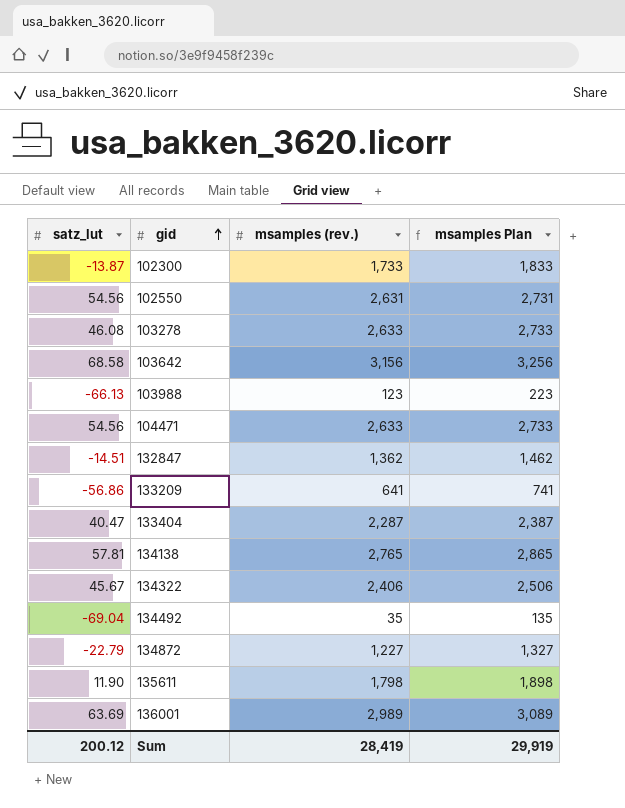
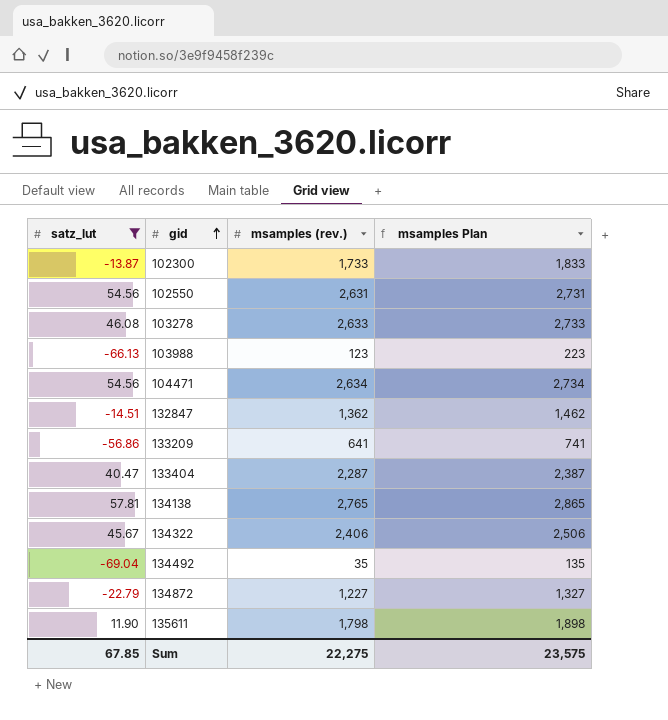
filter: none -> satz_lut <= 57.81
104471 | msamples (rev.): 2,633 -> 2,634
104471 | msamples Plan: 2,733 -> 2,734
Sum | satz_lut: 200.12 -> 67.85
Sum | msamples (rev.): 28,419 -> 22,275
Sum | msamples Plan: 29,919 -> 23,575

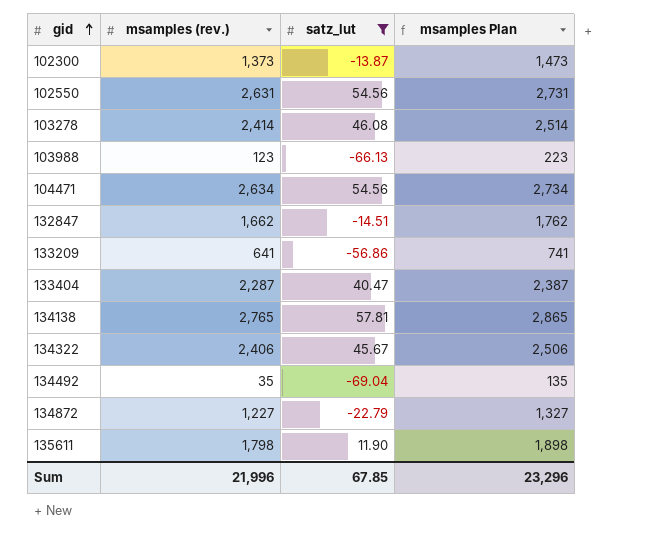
column satz_lut | position: 1 -> 3
102300 | msamples (rev.): 1,733 -> 1,373
102300 | msamples Plan: 1,833 -> 1,473
103278 | msamples (rev.): 2,633 -> 2,414
103278 | msamples Plan: 2,733 -> 2,514
132847 | msamples (rev.): 1,362 -> 1,662
132847 | msamples Plan: 1,462 -> 1,762
Sum | msamples (rev.): 22,275 -> 21,996
Sum | msamples Plan: 23,575 -> 23,296

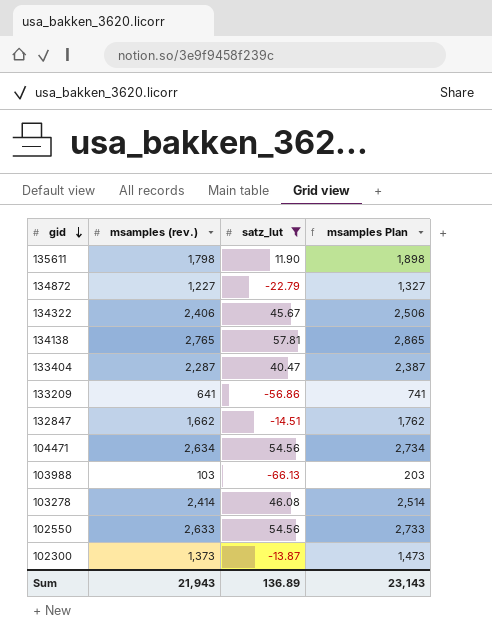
row order: gid ascending -> gid descending
row 134492: 35 | -69.04 | 135 -> none
103988 | msamples (rev.): 123 -> 103
103988 | msamples Plan: 223 -> 203
102550 | msamples (rev.): 2,631 -> 2,633
102550 | msamples Plan: 2,731 -> 2,733
Sum | msamples (rev.): 21,996 -> 21,943
Sum | satz_lut: 67.85 -> 136.89
Sum | msamples Plan: 23,296 -> 23,143

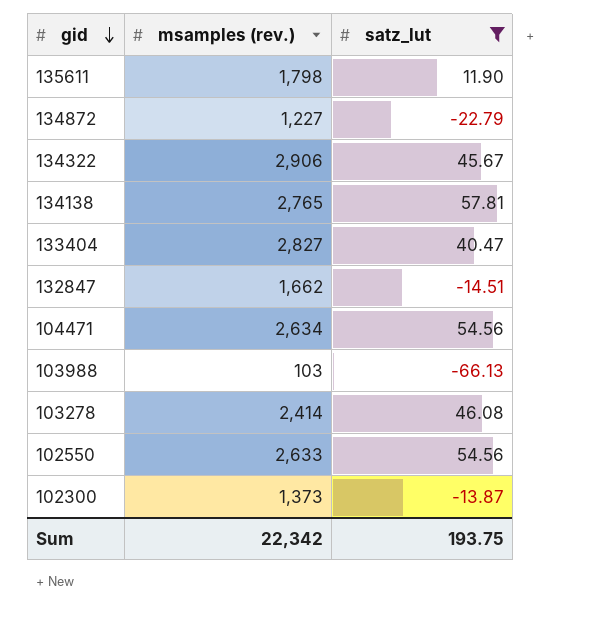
column msamples Plan | formula: [msamples (rev.)] + 100 -> none
row 133209: 641 | -56.86 | 741 -> none
134322 | msamples (rev.): 2,406 -> 2,906
133404 | msamples (rev.): 2,287 -> 2,827
Sum | msamples (rev.): 21,943 -> 22,342
Sum | satz_lut: 136.89 -> 193.75

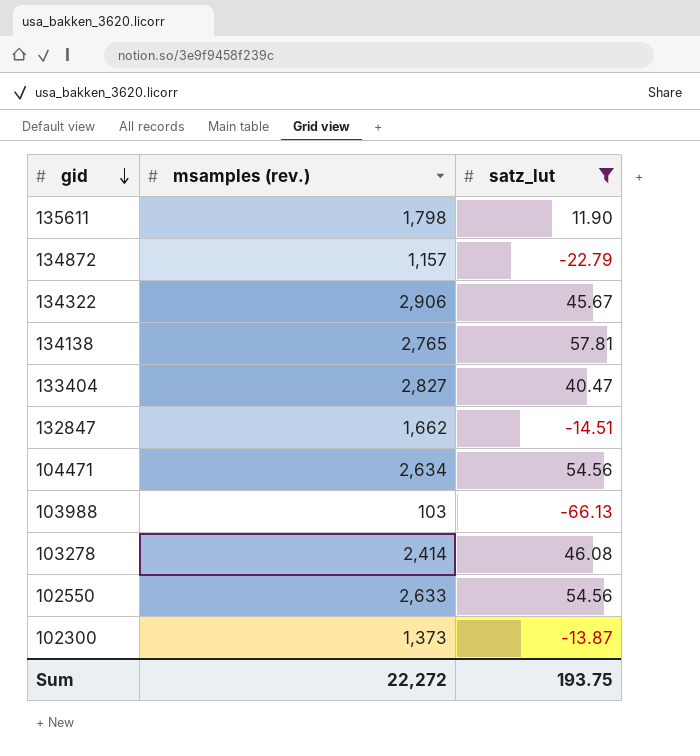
134872 | msamples (rev.): 1,227 -> 1,157
Sum | msamples (rev.): 22,342 -> 22,272

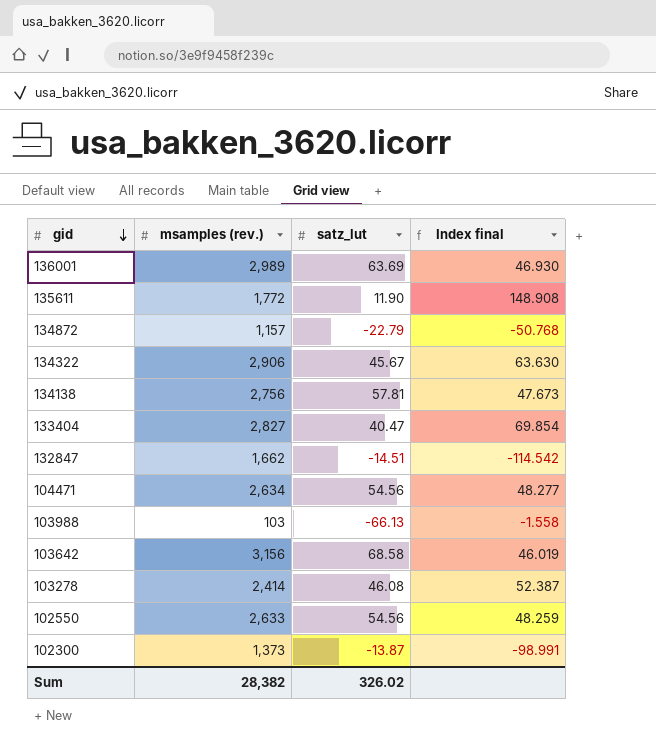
filter: satz_lut <= 57.81 -> none
column Index final | formula: none -> [msamples (rev.)] / [satz_lut]
135611 | msamples (rev.): 1,798 -> 1,772
134138 | msamples (rev.): 2,765 -> 2,756
Sum | msamples (rev.): 22,272 -> 28,382
Sum | satz_lut: 193.75 -> 326.02

